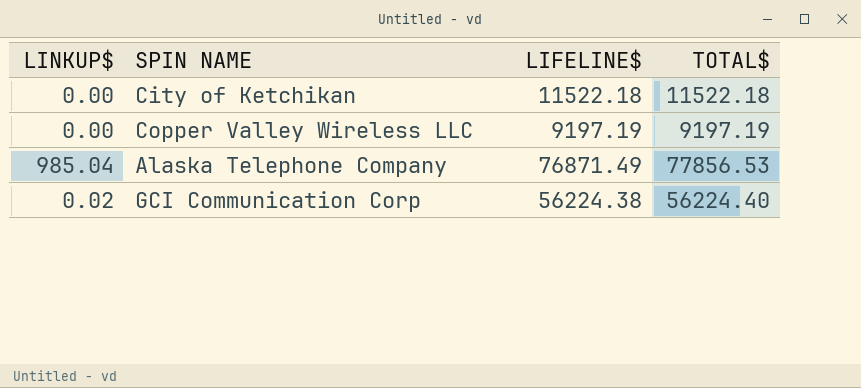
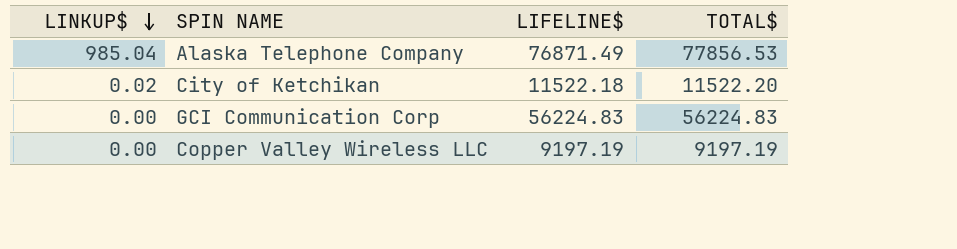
row order: none -> LINKUP$ descending
City of Ketchikan | LINKUP$: 0.00 -> 0.02
City of Ketchikan | TOTAL$: 11522.18 -> 11522.20
GCI Communication Corp | LINKUP$: 0.02 -> 0.00
GCI Communication Corp | LIFELINE$: 56224.38 -> 56224.83
GCI Communication Corp | TOTAL$: 56224.40 -> 56224.83

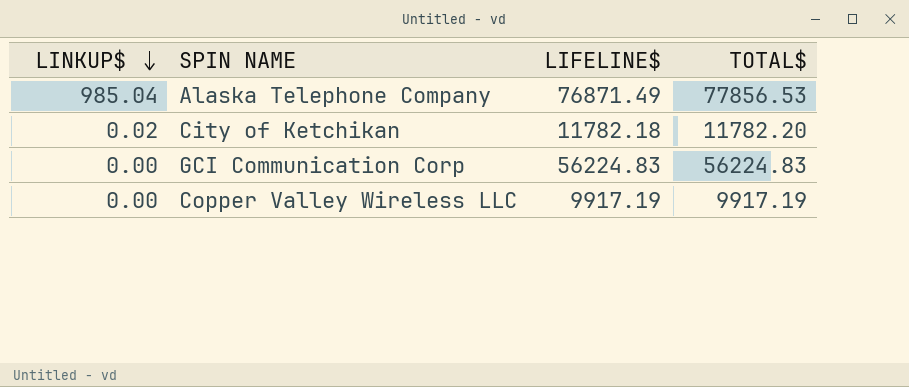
City of Ketchikan | LIFELINE$: 11522.18 -> 11782.18
City of Ketchikan | TOTAL$: 11522.20 -> 11782.20
Copper Valley Wireless LLC | LIFELINE$: 9197.19 -> 9917.19
Copper Valley Wireless LLC | TOTAL$: 9197.19 -> 9917.19

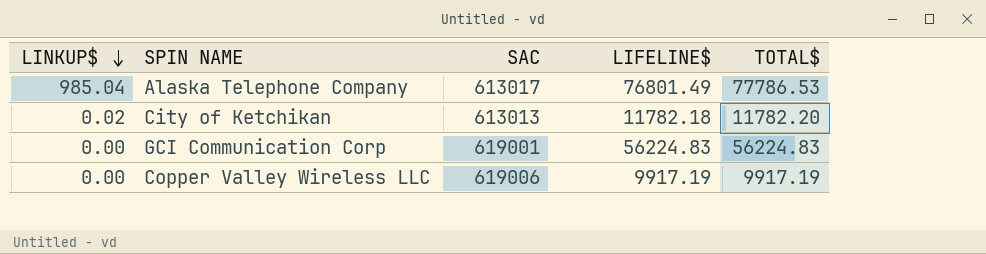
column SAC | position: none -> 3
Alaska Telephone Company | LIFELINE$: 76871.49 -> 76801.49
Alaska Telephone Company | TOTAL$: 77856.53 -> 77786.53

